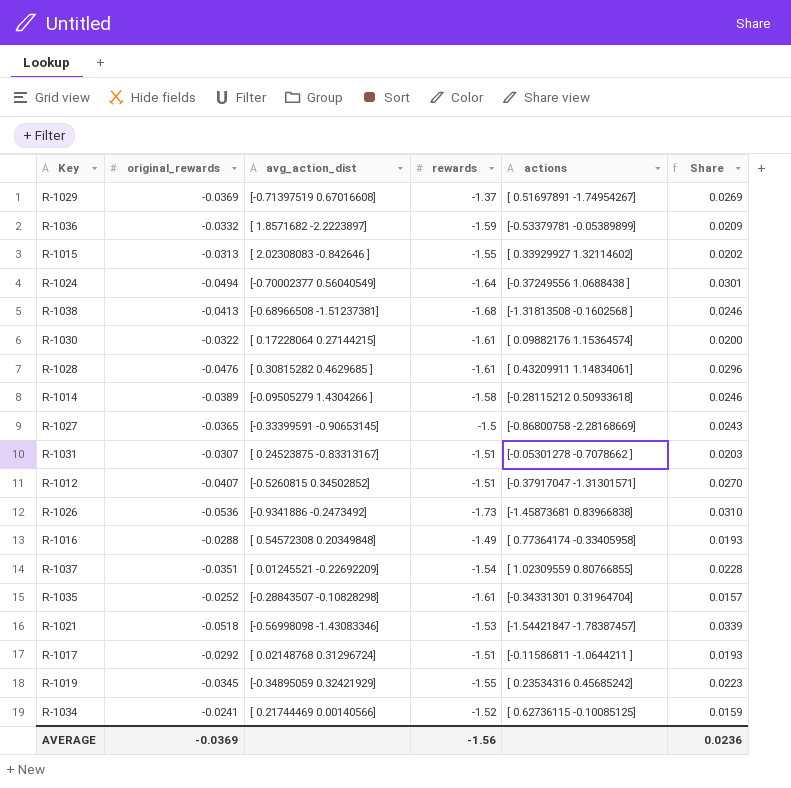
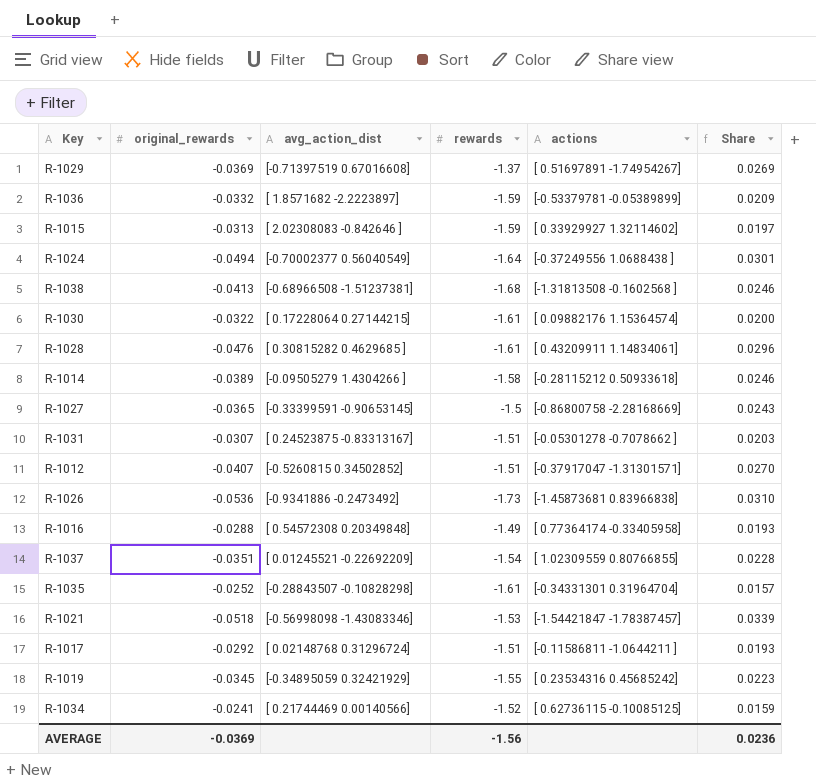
R-1015 | rewards: -1.55 -> -1.59
R-1015 | Share: 0.0202 -> 0.0197

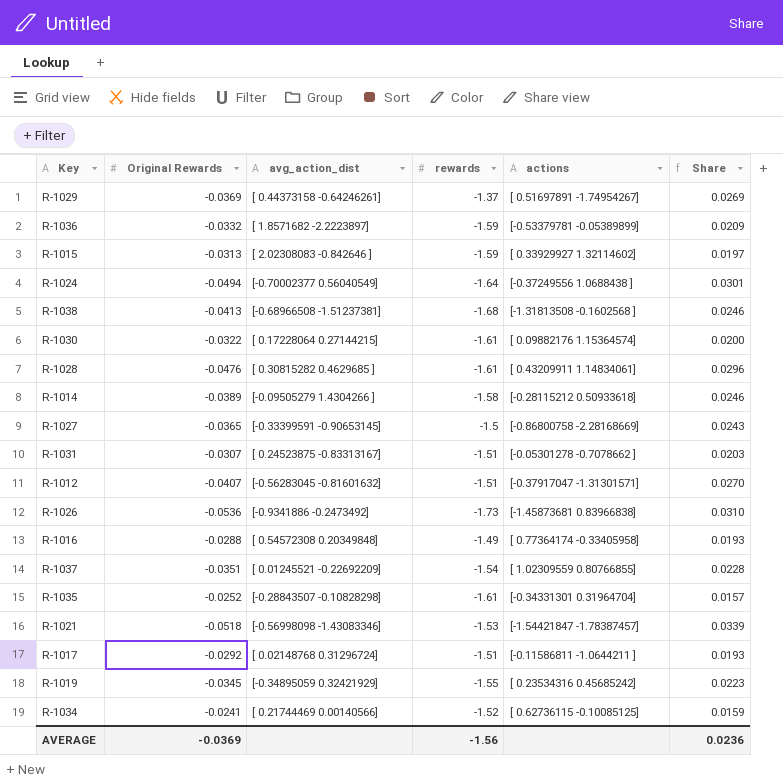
column name: original_rewards -> Original Rewards
R-1029 | avg_action_dist: [-0.71397519 0.67016608] -> [ 0.44373158 -0.64246261]
R-1012 | avg_action_dist: [-0.5260815 0.34502852] -> [-0.56283045 -0.81601632]

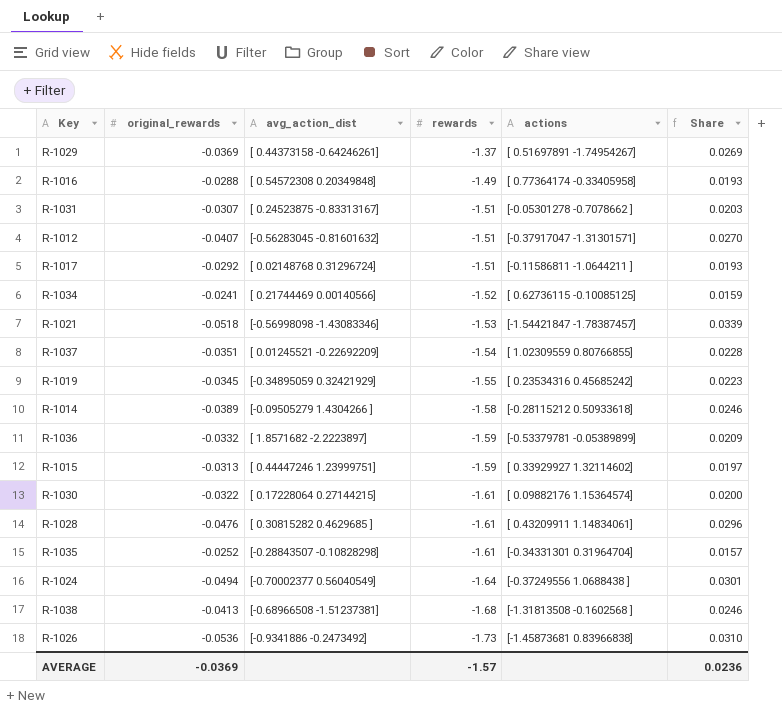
row order: none -> rewards descending
column name: Original Rewards -> original_rewards
row R-1027: -0.0365 | [-0.33399591 -0.90653145] | -1.5 | [-0.86800758 -2.28168669] | 0.0243 -> none
R-1015 | avg_action_dist: [ 2.02308083 -0.842646 ] -> [ 0.44447246 1.23999751]
AVERAGE | rewards: -1.56 -> -1.57

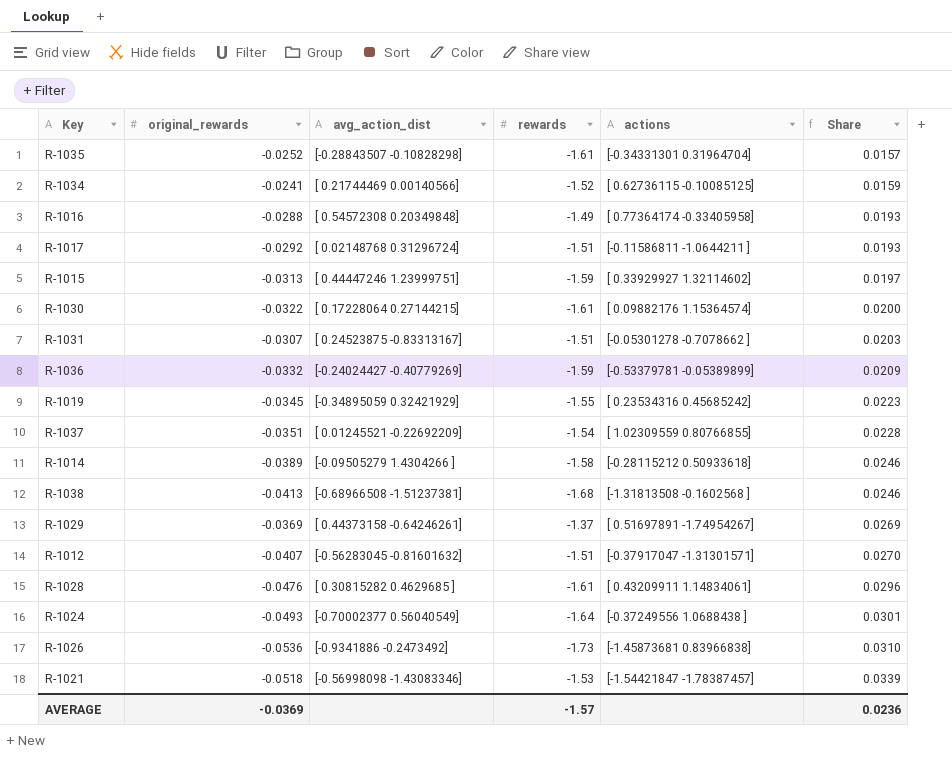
row order: rewards descending -> Share ascending
R-1036 | avg_action_dist: [ 1.8571682 -2.2223897] -> [-0.24024427 -0.40779269]
R-1024 | original_rewards: -0.0494 -> -0.0493

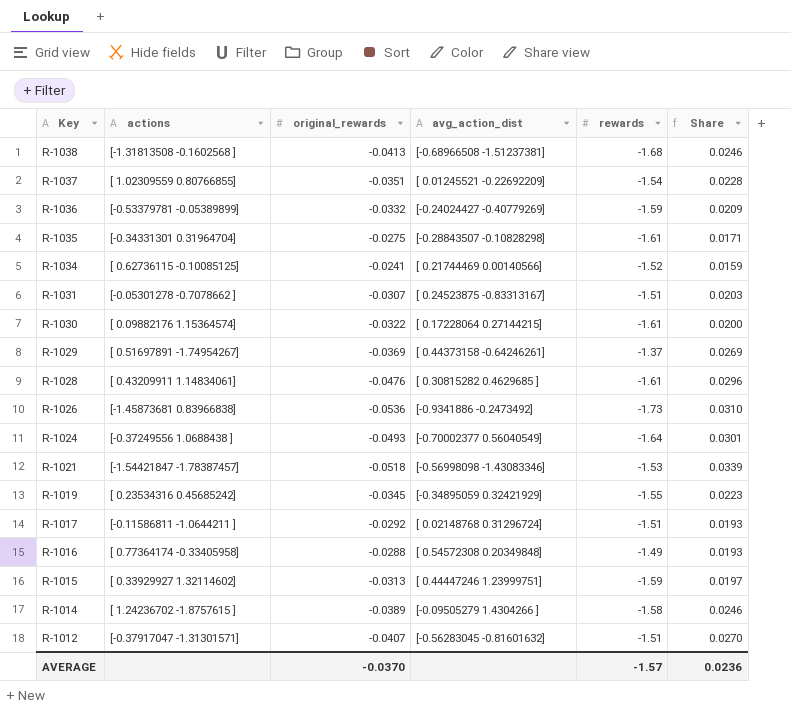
row order: Share ascending -> Key descending
column actions | position: 5 -> 2
R-1035 | original_rewards: -0.0252 -> -0.0275
R-1035 | Share: 0.0157 -> 0.0171
R-1014 | actions: [-0.28115212 0.50933618] -> [ 1.24236702 -1.8757615 ]
AVERAGE | original_rewards: -0.0369 -> -0.0370

